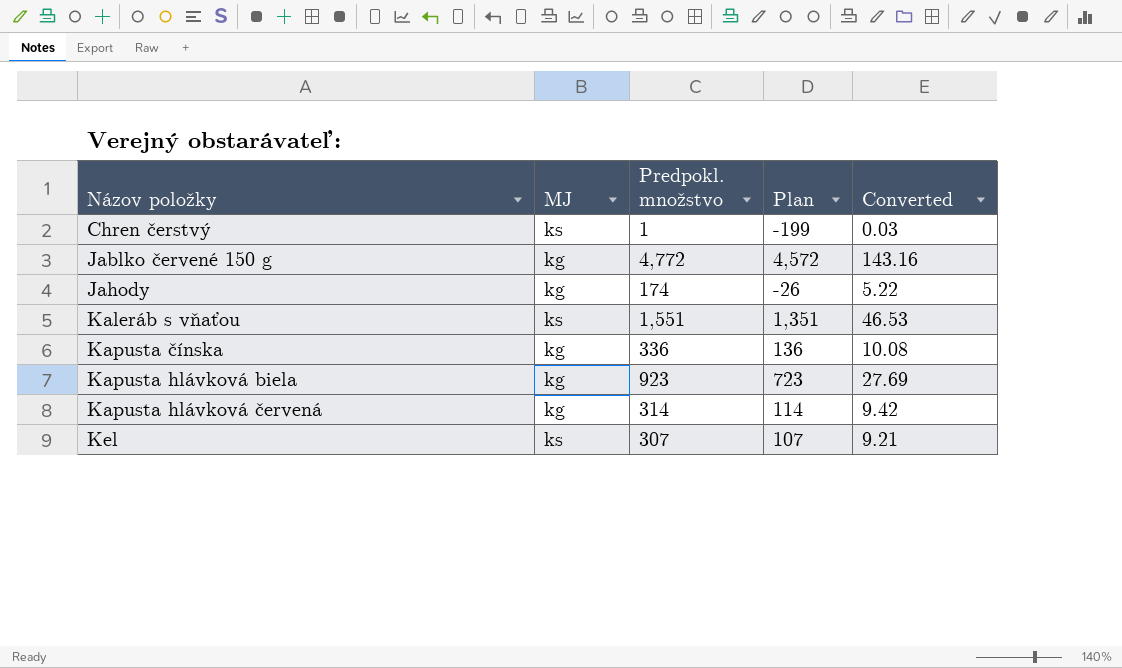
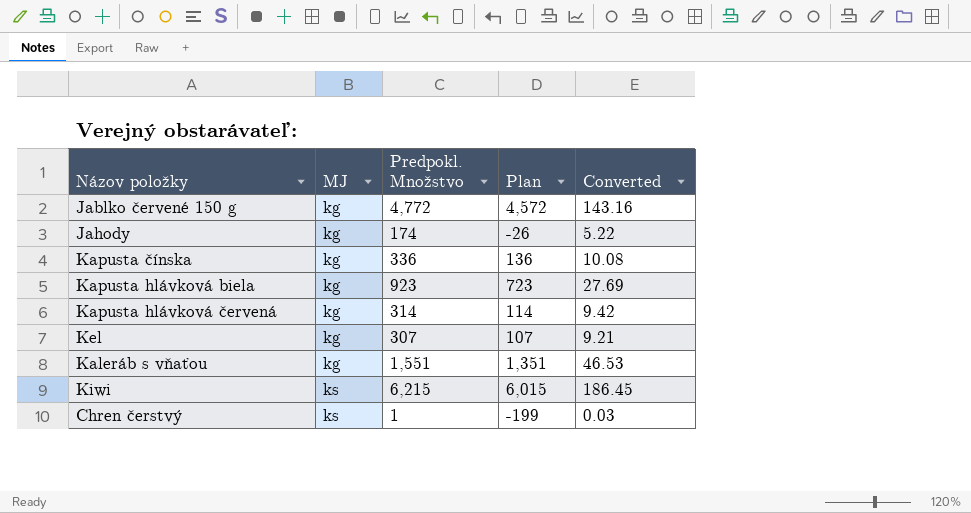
row order: Názov položky ascending -> MJ ascending
column name: Predpokl. množstvo -> Predpokl. Množstvo
Kel | MJ: ks -> kg
Kaleráb s vňaťou | MJ: ks -> kg
row Kiwi: none -> ks | 6,215 | 6,015 | 186.45

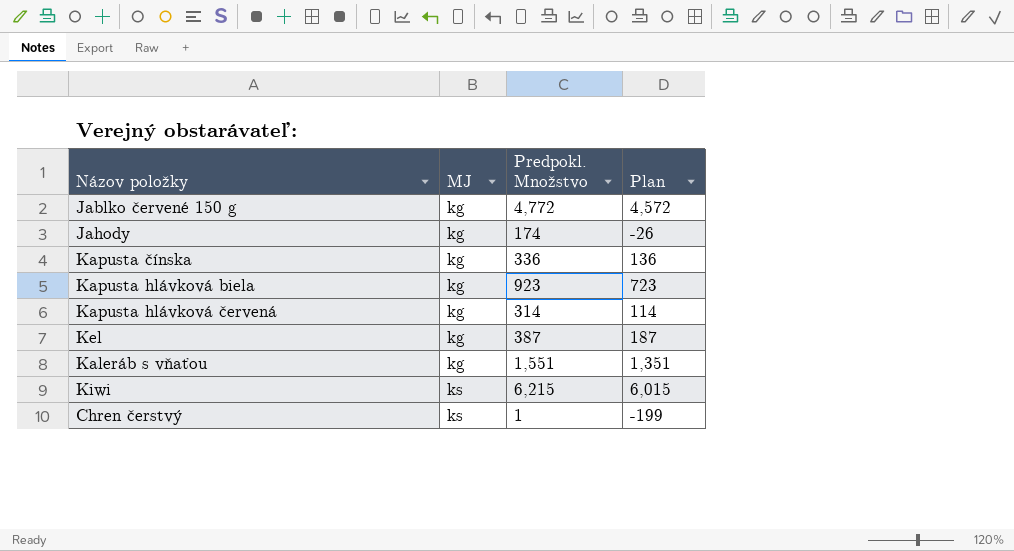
column Converted | formula: [Predpokl. Množstvo] * 0.03 -> none
Kel | Predpokl. Množstvo: 307 -> 387
Kel | Plan: 107 -> 187

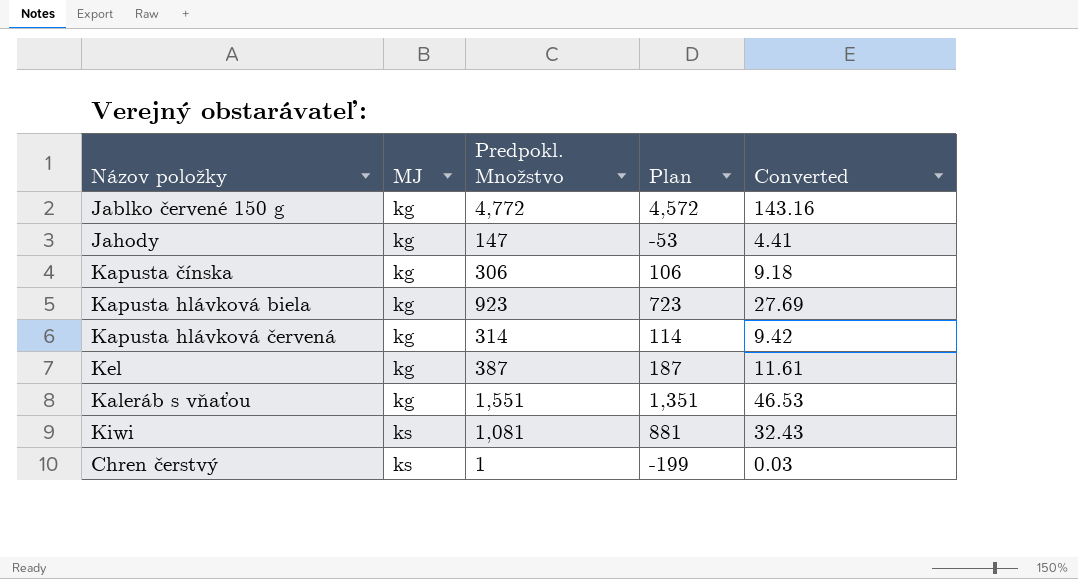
column Converted | formula: none -> [Predpokl. Množstvo] * 0.03
Jahody | Predpokl. Množstvo: 174 -> 147
Jahody | Plan: -26 -> -53
Kapusta čínska | Predpokl. Množstvo: 336 -> 306
Kapusta čínska | Plan: 136 -> 106
Kiwi | Predpokl. Množstvo: 6,215 -> 1,081
Kiwi | Plan: 6,015 -> 881

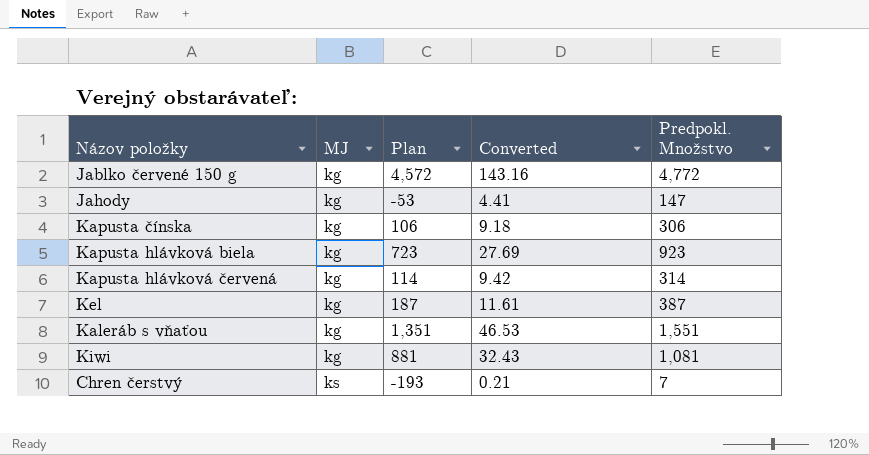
column Predpokl. Množstvo | position: 3 -> 5
Kiwi | MJ: ks -> kg
Chren čerstvý | Plan: -199 -> -193
Chren čerstvý | Converted: 0.03 -> 0.21
Chren čerstvý | Predpokl. Množstvo: 1 -> 7

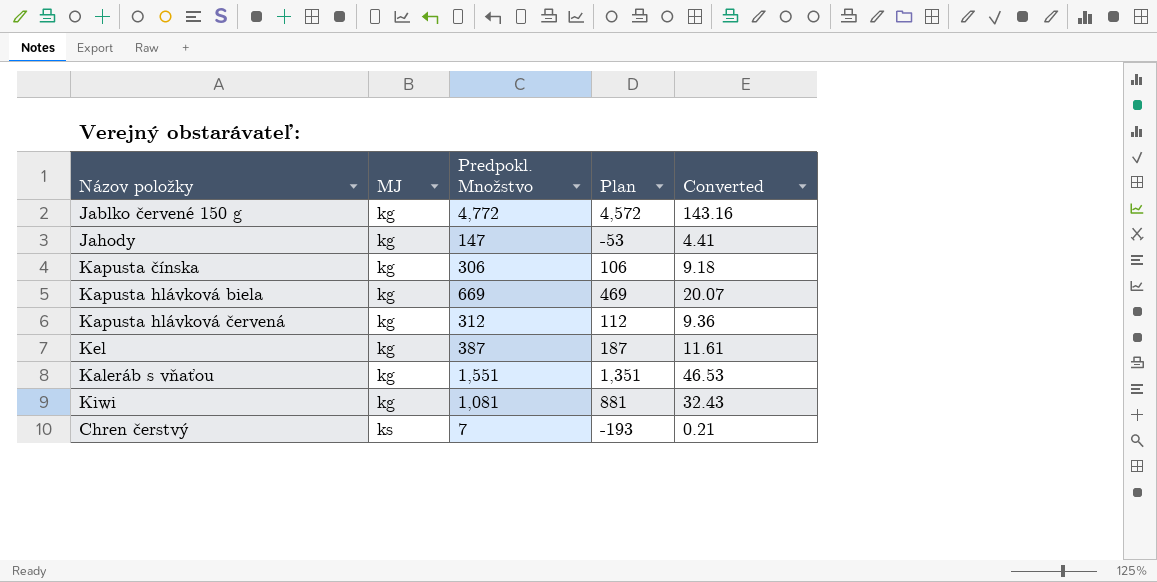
column Predpokl. Množstvo | position: 5 -> 3
Kapusta hlávková biela | Predpokl. Množstvo: 923 -> 669
Kapusta hlávková biela | Plan: 723 -> 469
Kapusta hlávková biela | Converted: 27.69 -> 20.07
Kapusta hlávková červená | Predpokl. Množstvo: 314 -> 312
Kapusta hlávková červená | Plan: 114 -> 112
Kapusta hlávková červená | Converted: 9.42 -> 9.36

